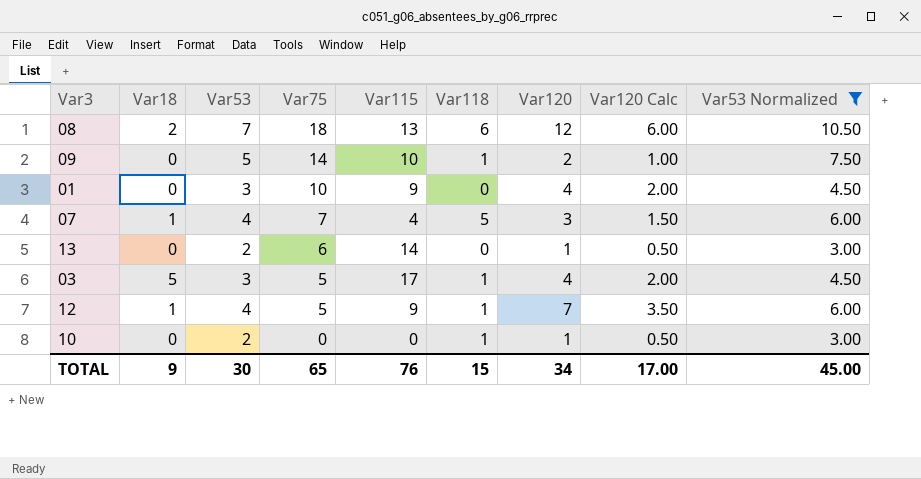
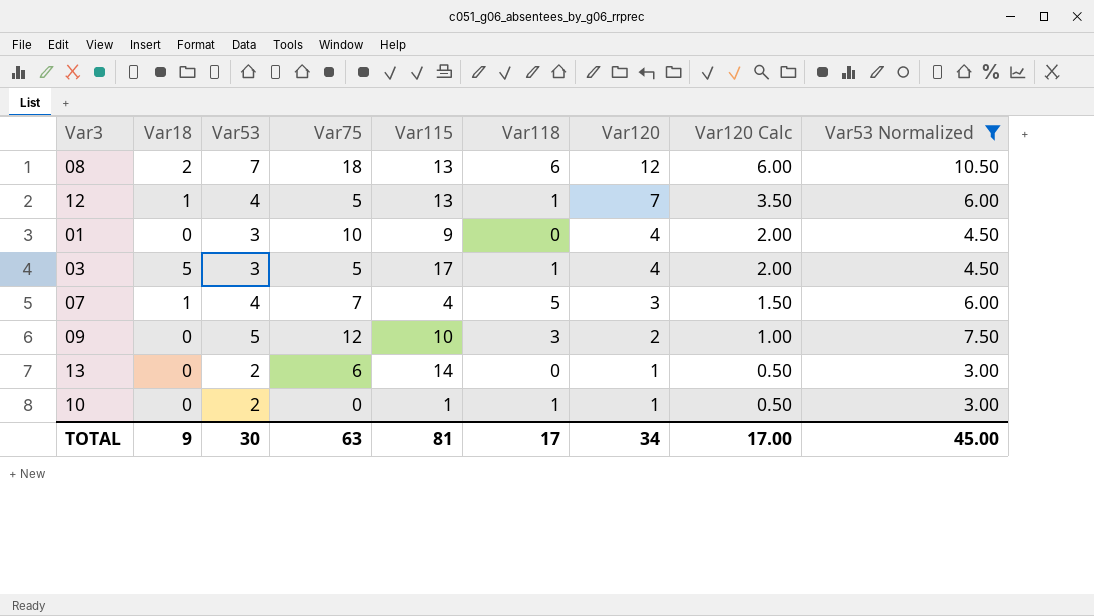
row order: Var75 descending -> Var120 descending
12 | Var115: 9 -> 13
09 | Var75: 14 -> 12
09 | Var118: 1 -> 3
10 | Var115: 0 -> 1
TOTAL | Var75: 65 -> 63
TOTAL | Var115: 76 -> 81
TOTAL | Var118: 15 -> 17

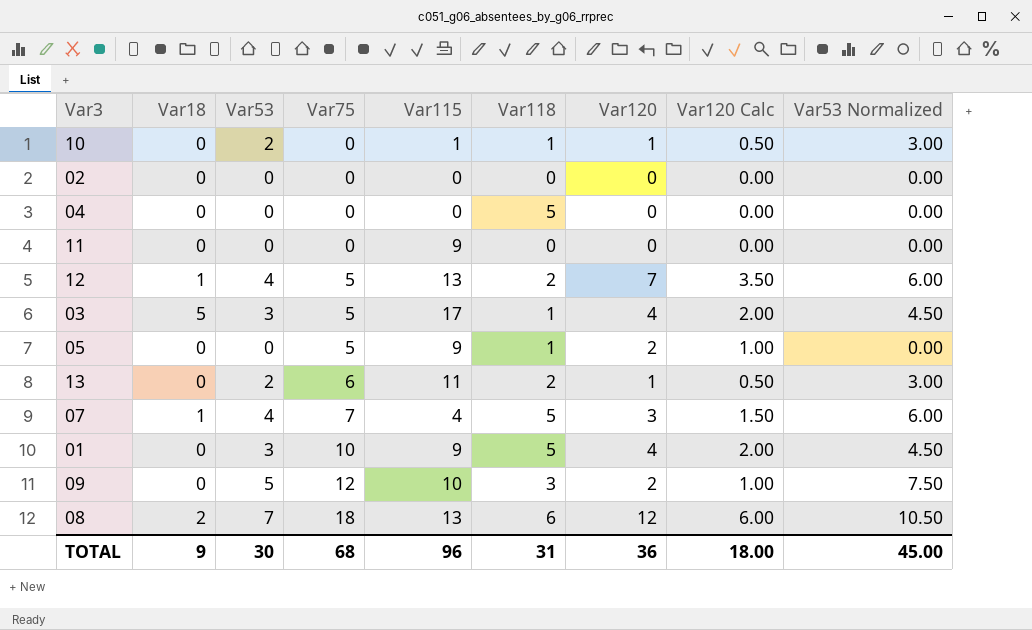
filter: Var53 Normalized != 0.00 -> none
row order: Var120 descending -> Var75 ascending
12 | Var118: 1 -> 2
13 | Var115: 14 -> 11
13 | Var118: 0 -> 2
01 | Var118: 0 -> 5
TOTAL | Var75: 63 -> 68
TOTAL | Var115: 81 -> 96
TOTAL | Var118: 17 -> 31
TOTAL | Var120: 34 -> 36
TOTAL | Var120 Calc: 17.00 -> 18.00

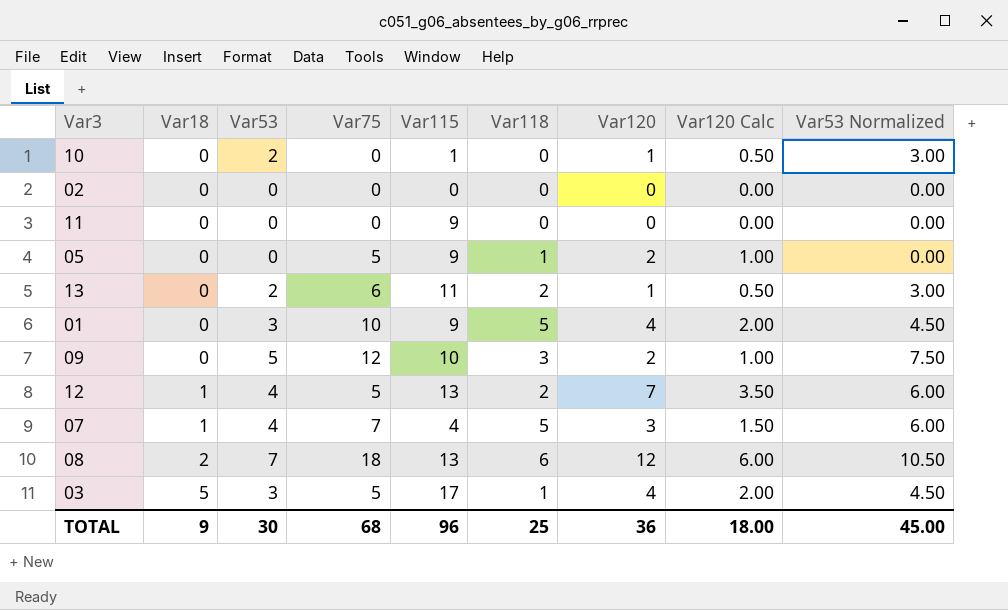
row order: Var75 ascending -> Var18 ascending
row 04: 0 | 0 | 0 | 0 | 5 | 0 | 0.00 | 0.00 -> none
10 | Var118: 1 -> 0
TOTAL | Var118: 31 -> 25

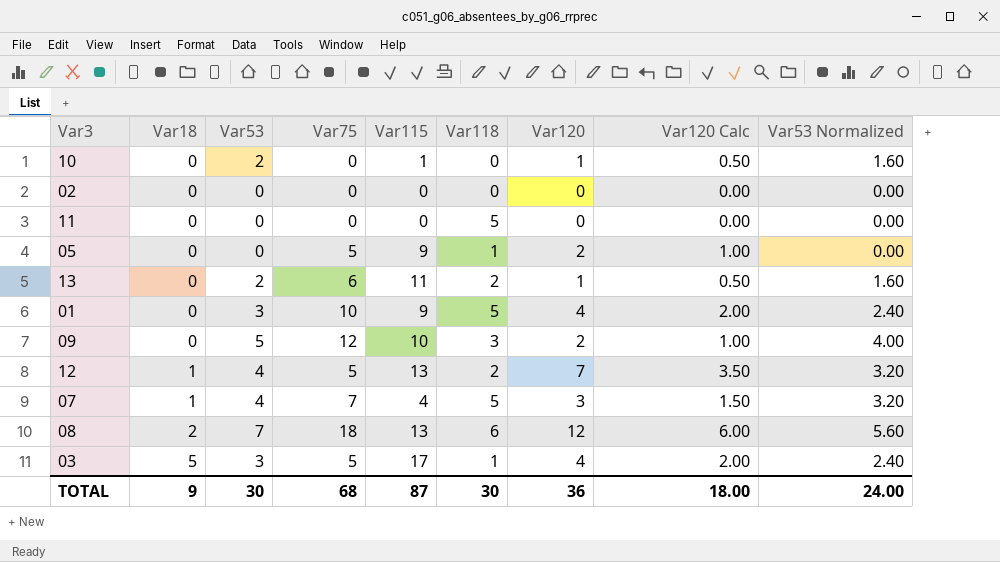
column Var53 Normalized | formula: [Var53] * 1.5 -> [Var53] * 0.8
11 | Var115: 9 -> 0
11 | Var118: 0 -> 5
TOTAL | Var115: 96 -> 87
TOTAL | Var118: 25 -> 30
TOTAL | Var53 Normalized: 45.00 -> 24.00

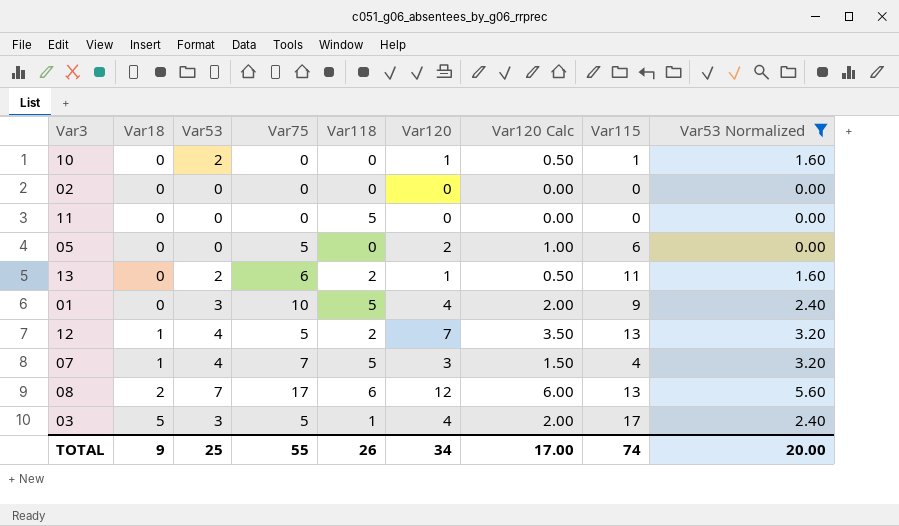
filter: none -> Var53 Normalized != 4.00
column Var115 | position: 5 -> 8
05 | Var118: 1 -> 0
05 | Var115: 9 -> 6
08 | Var75: 18 -> 17
TOTAL | Var53: 30 -> 25
TOTAL | Var75: 68 -> 55
TOTAL | Var118: 30 -> 26
TOTAL | Var120: 36 -> 34
TOTAL | Var120 Calc: 18.00 -> 17.00
TOTAL | Var115: 87 -> 74
TOTAL | Var53 Normalized: 24.00 -> 20.00

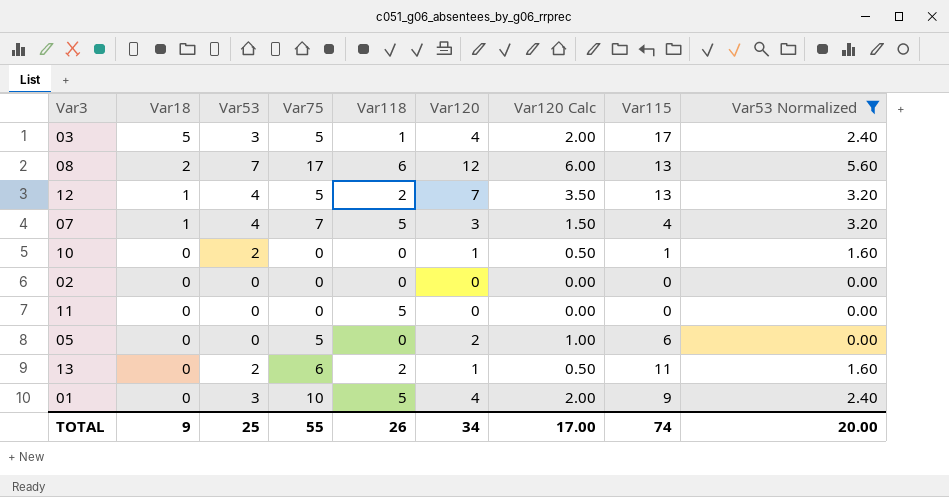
row order: Var18 ascending -> Var18 descending

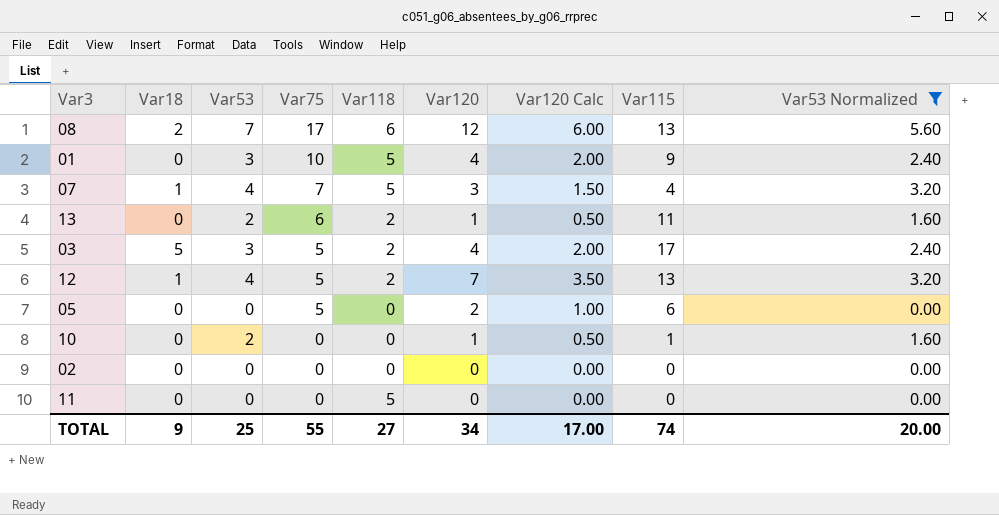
row order: Var18 descending -> Var75 descending
03 | Var118: 1 -> 2
TOTAL | Var118: 26 -> 27

